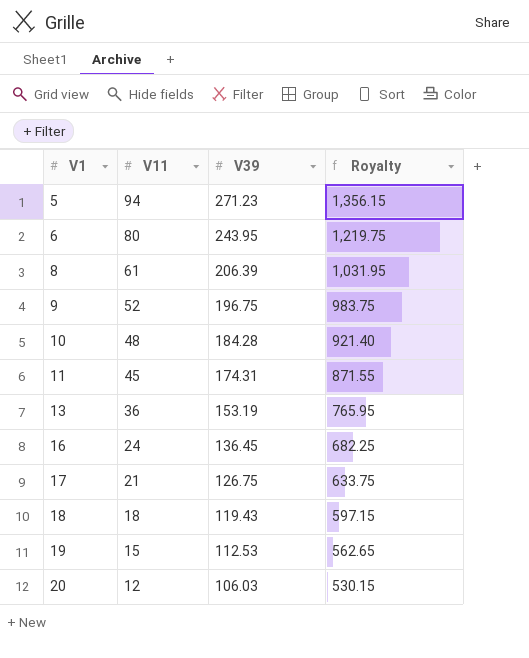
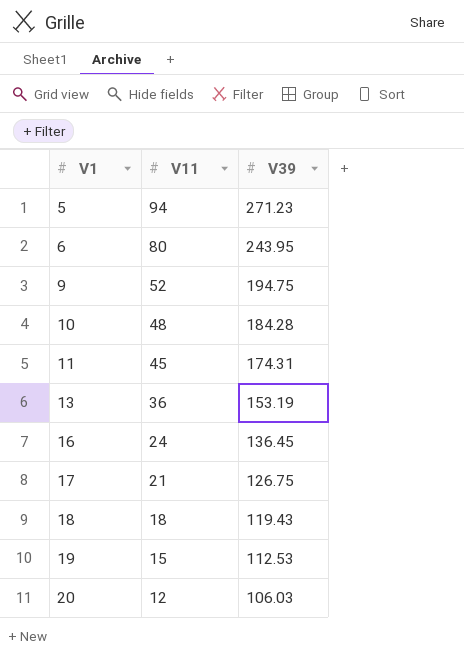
column Royalty | formula: [V39] * 5 -> none
row 8: 61 | 206.39 | 1,031.95 -> none
9 | V39: 196.75 -> 194.75

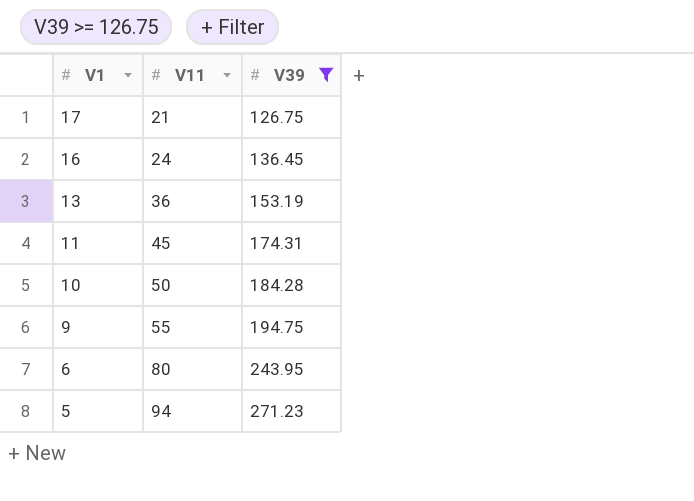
filter: none -> V39 >= 126.75
row order: V1 ascending -> V1 descending
10 | V11: 48 -> 50
9 | V11: 52 -> 55

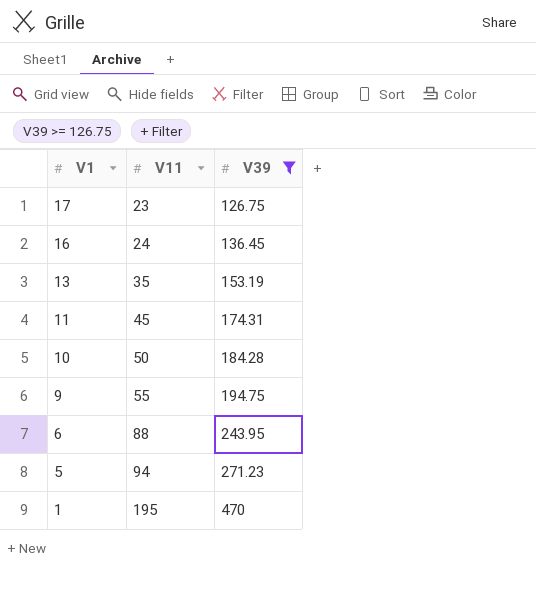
17 | V11: 21 -> 23
13 | V11: 36 -> 35
6 | V11: 80 -> 88
row 1: none -> 195 | 470

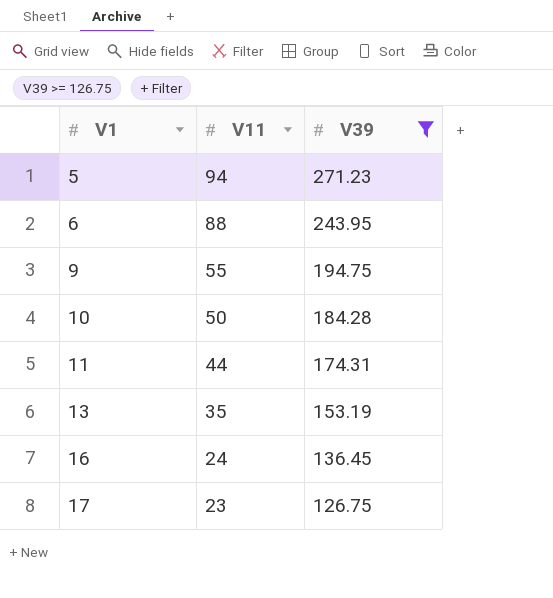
row order: V1 descending -> V1 ascending
row 1: 195 | 470 -> none
11 | V11: 45 -> 44

